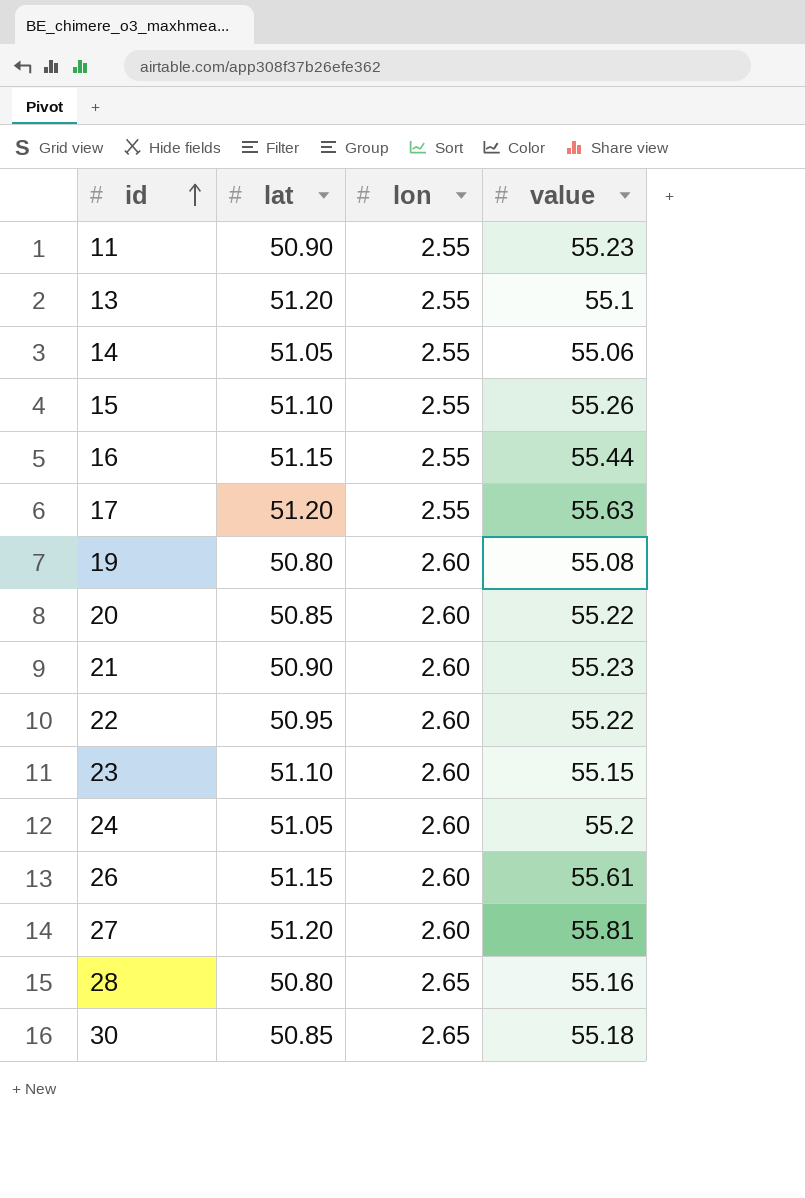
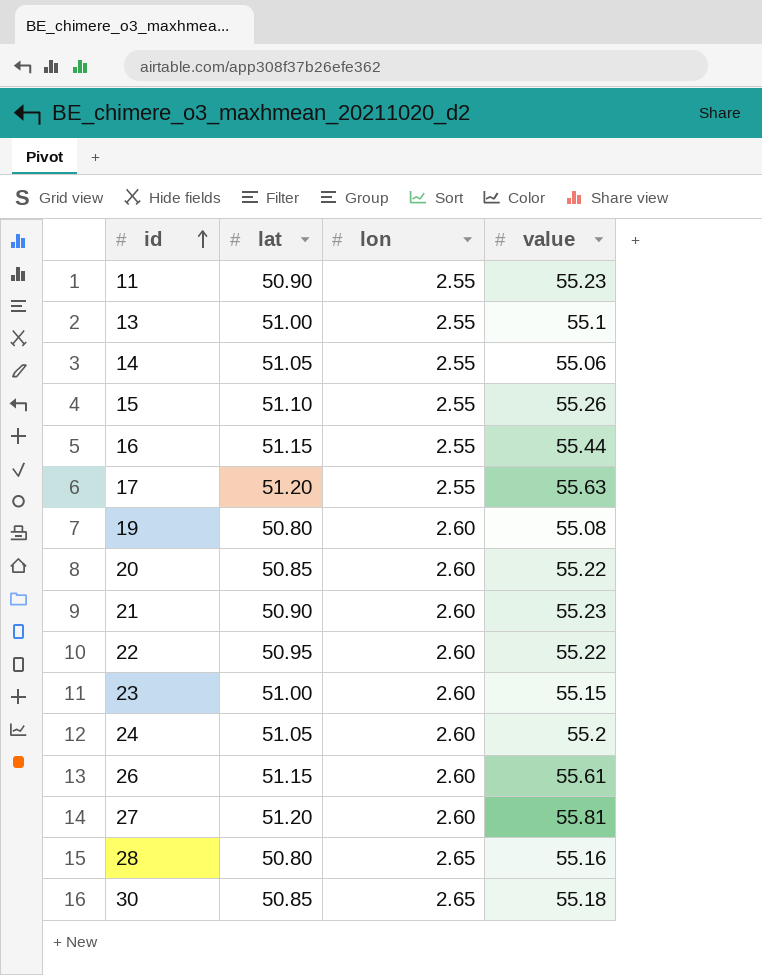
13 | lat: 51.20 -> 51.00
23 | lat: 51.10 -> 51.00

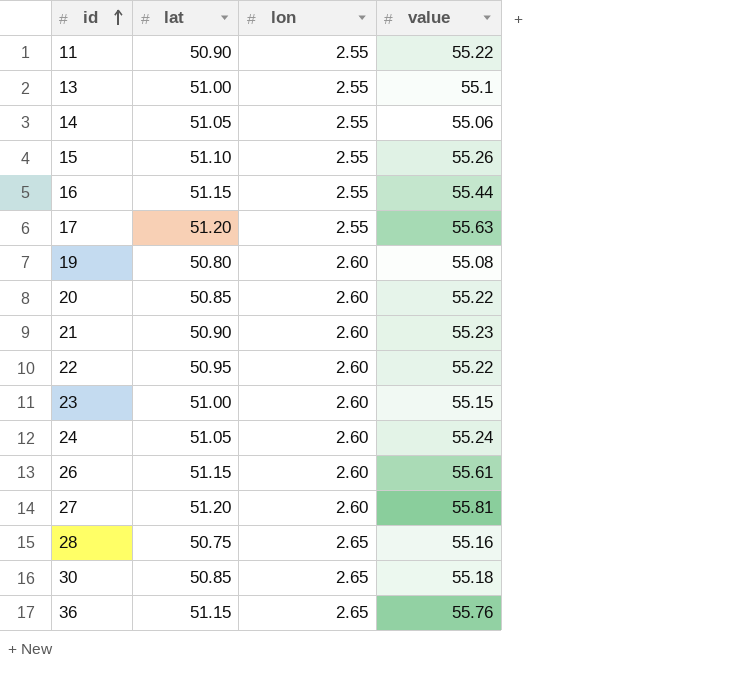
11 | value: 55.23 -> 55.22
24 | value: 55.2 -> 55.24
28 | lat: 50.80 -> 50.75
row 36: none -> 51.15 | 2.65 | 55.76

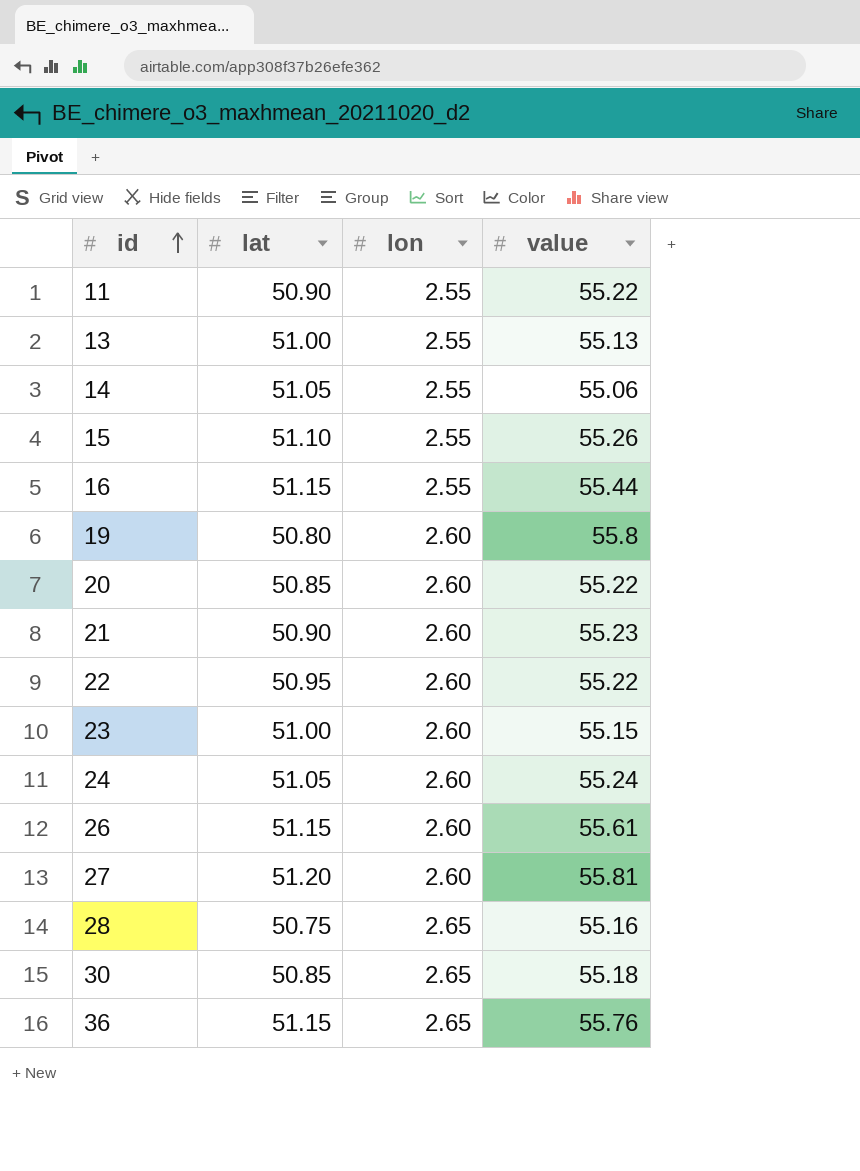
row 17: 51.20 | 2.55 | 55.63 -> none
13 | value: 55.1 -> 55.13
19 | value: 55.08 -> 55.8

